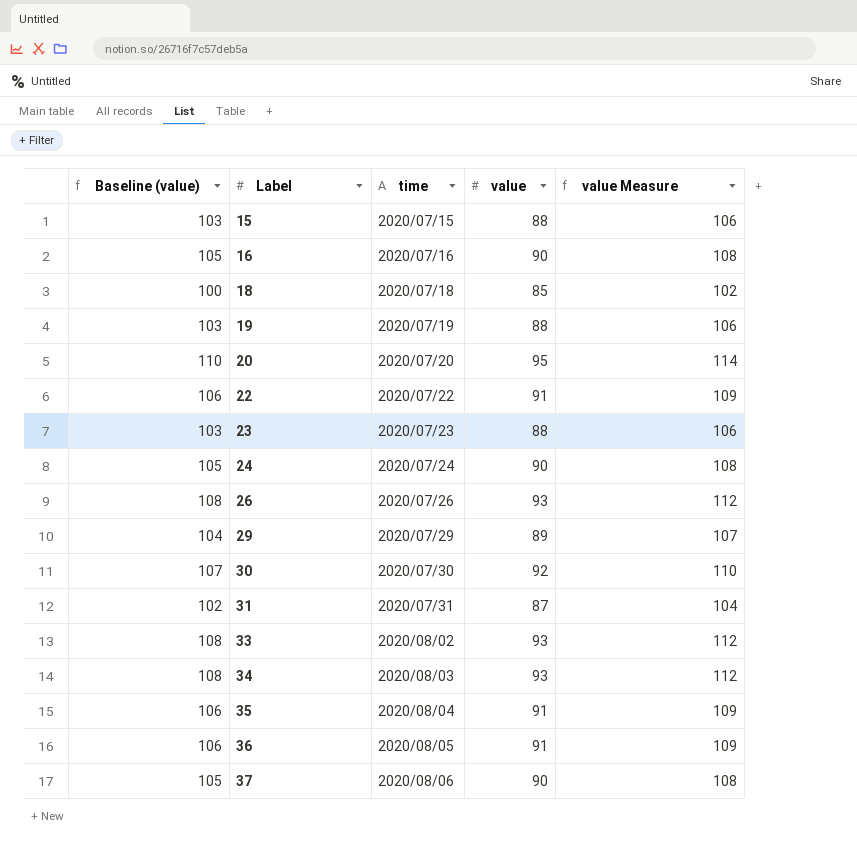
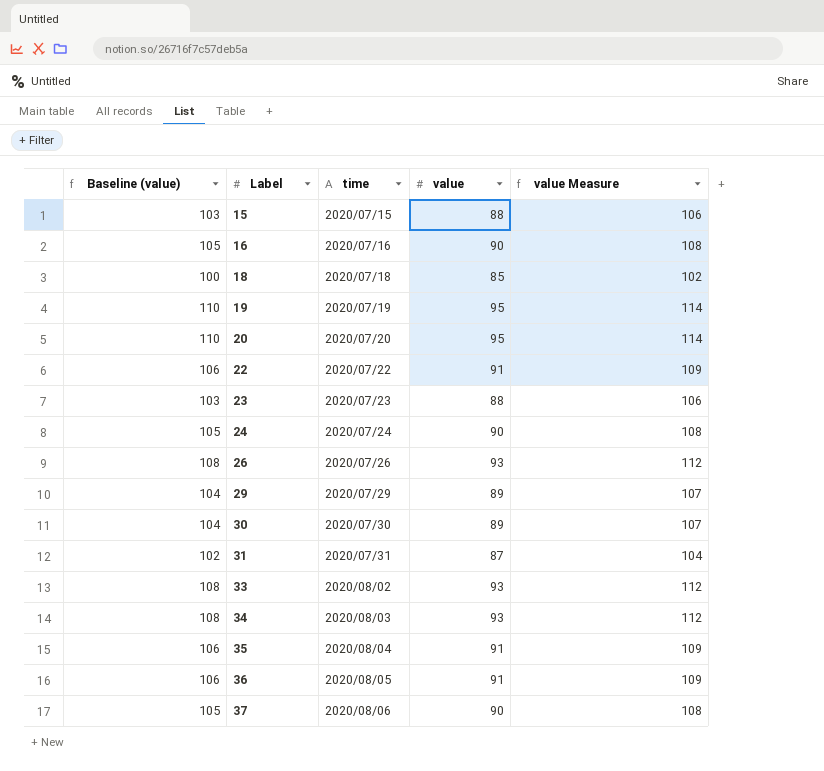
19 | Baseline (value): 103 -> 110
19 | value: 88 -> 95
19 | value Measure: 106 -> 114
30 | Baseline (value): 107 -> 104
30 | value: 92 -> 89
30 | value Measure: 110 -> 107

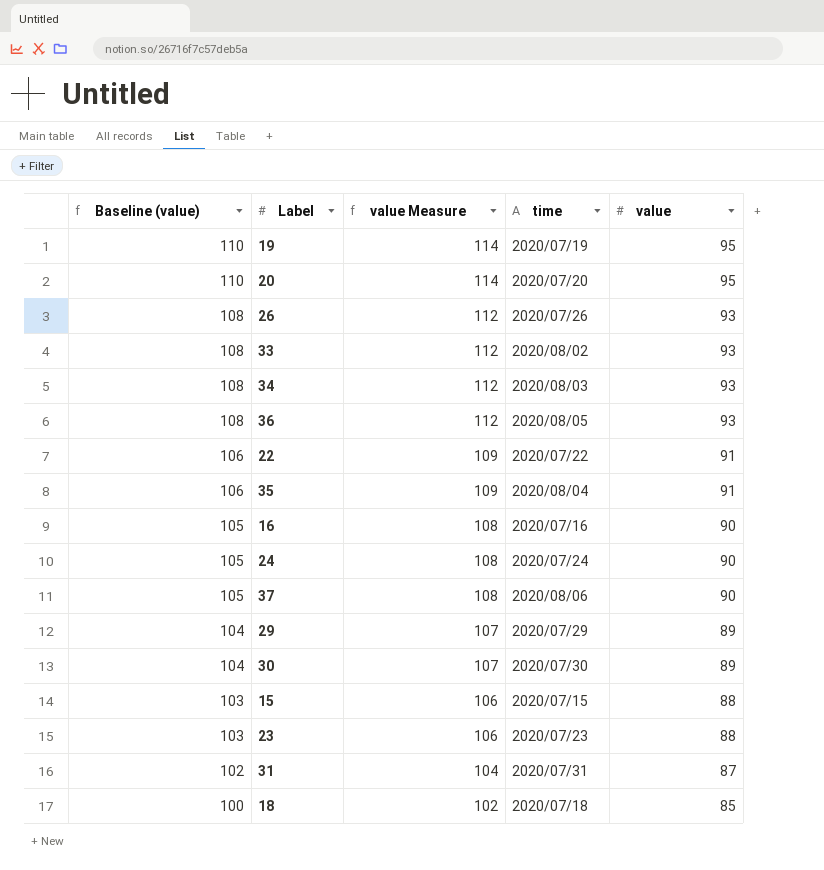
row order: Label ascending -> Baseline (value) descending
column value Measure | position: 5 -> 3
36 | Baseline (value): 106 -> 108
36 | value Measure: 109 -> 112
36 | value: 91 -> 93

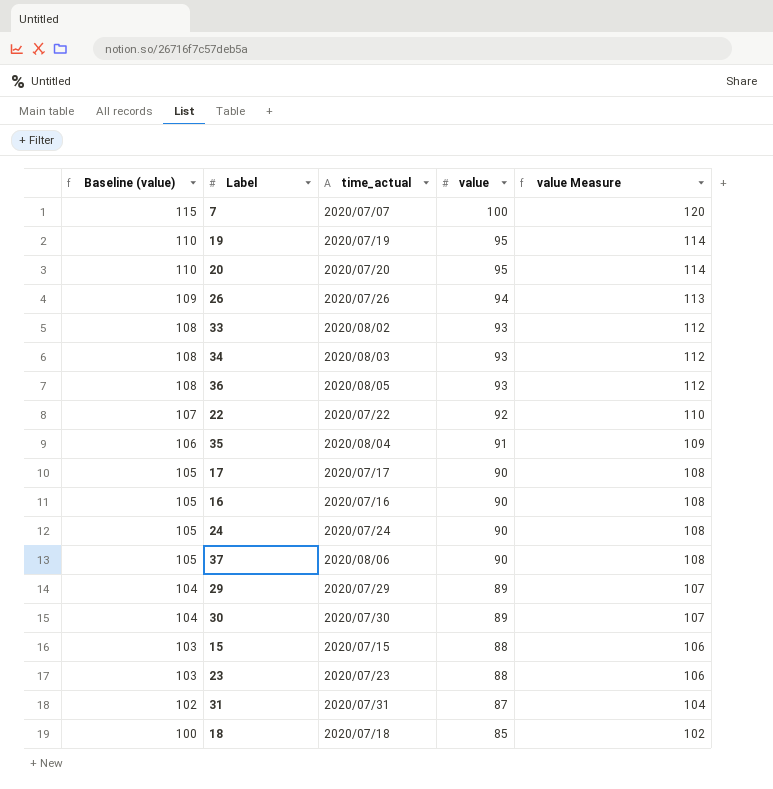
column name: time -> time_actual
column value Measure | position: 3 -> 5
row 7: none -> 115 | 2020/07/07 | 100 | 120
26 | Baseline (value): 108 -> 109
26 | value: 93 -> 94
26 | value Measure: 112 -> 113
22 | Baseline (value): 106 -> 107
22 | value: 91 -> 92
22 | value Measure: 109 -> 110
row 17: none -> 105 | 2020/07/17 | 90 | 108

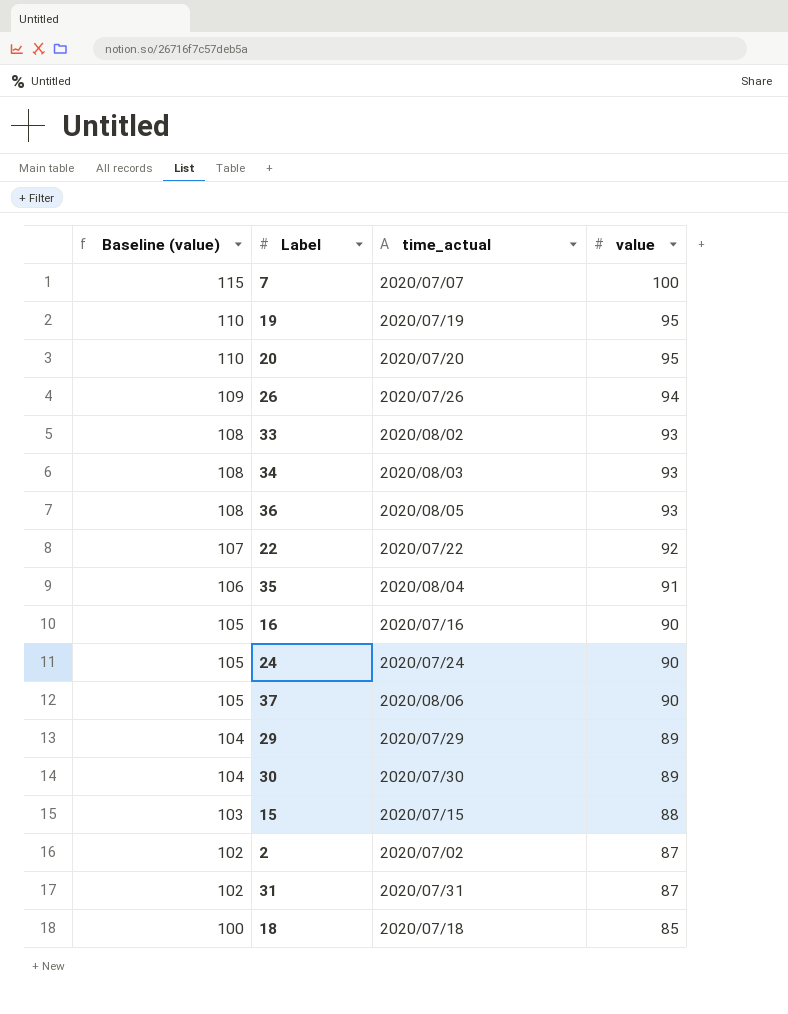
column value Measure | formula: [value] * 1.2 -> none
row 17: 105 | 2020/07/17 | 90 | 108 -> none
row 23: 103 | 2020/07/23 | 88 | 106 -> none
row 2: none -> 102 | 2020/07/02 | 87

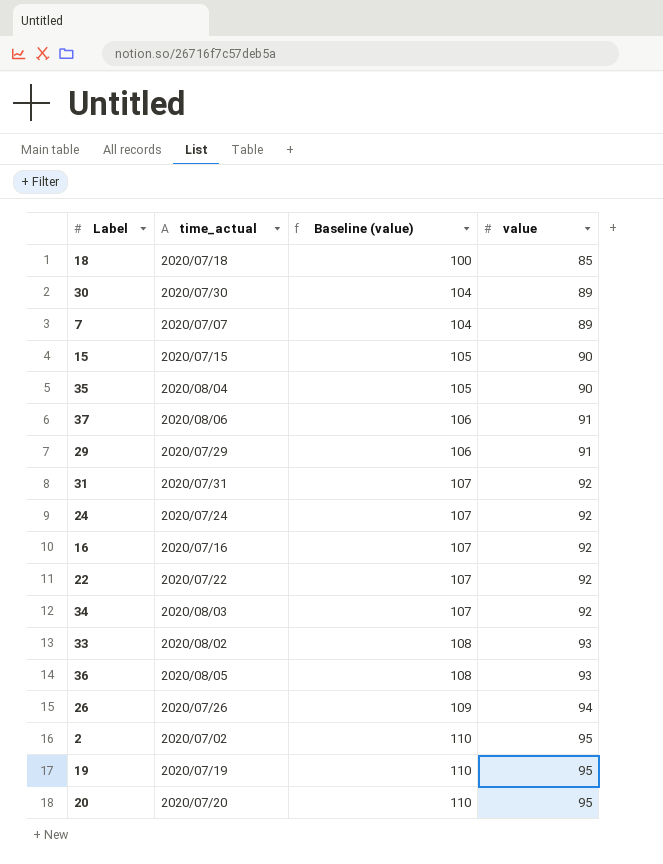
row order: Baseline (value) descending -> Baseline (value) ascending
column Baseline (value) | position: 1 -> 3
7 | Baseline (value): 115 -> 104
7 | value: 100 -> 89
15 | Baseline (value): 103 -> 105
15 | value: 88 -> 90
35 | Baseline (value): 106 -> 105
35 | value: 91 -> 90
37 | Baseline (value): 105 -> 106
37 | value: 90 -> 91
29 | Baseline (value): 104 -> 106
29 | value: 89 -> 91
31 | Baseline (value): 102 -> 107
31 | value: 87 -> 92
24 | Baseline (value): 105 -> 107
24 | value: 90 -> 92
16 | Baseline (value): 105 -> 107
16 | value: 90 -> 92
34 | Baseline (value): 108 -> 107
34 | value: 93 -> 92
2 | Baseline (value): 102 -> 110
2 | value: 87 -> 95

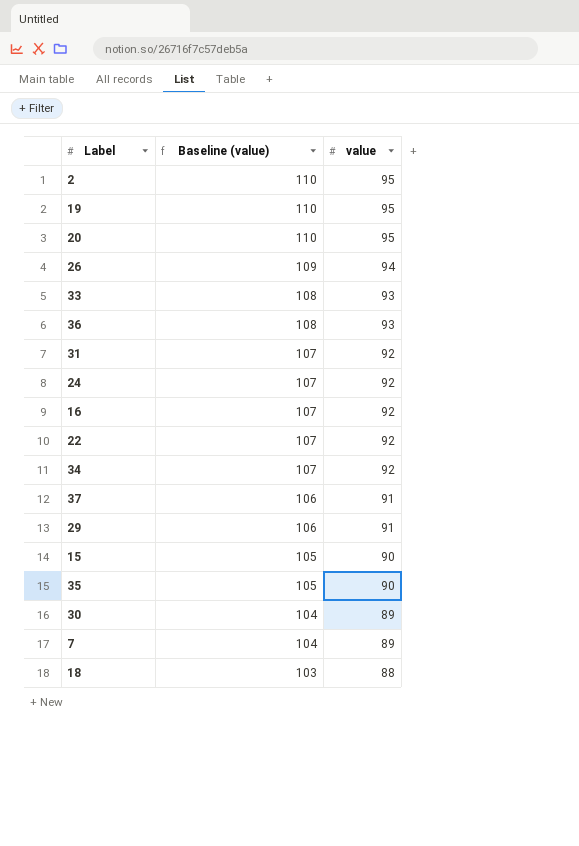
row order: Baseline (value) ascending -> Baseline (value) descending
column time_actual | position: 2 -> none
18 | Baseline (value): 100 -> 103
18 | value: 85 -> 88

